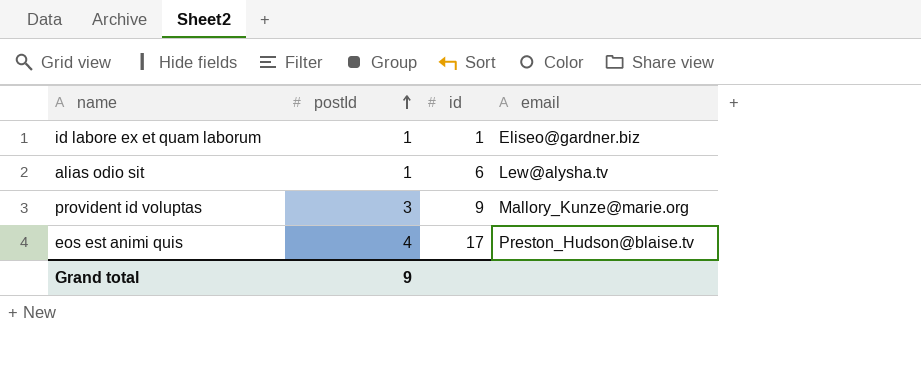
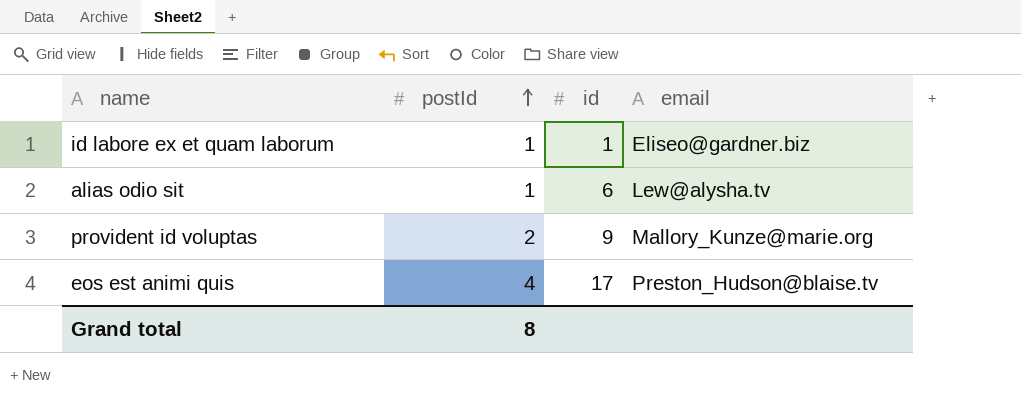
provident id voluptas | postId: 3 -> 2
Grand total | postId: 9 -> 8

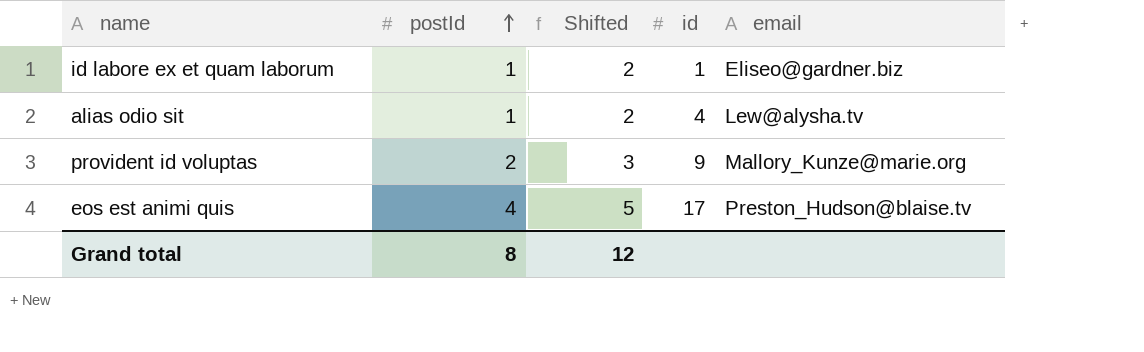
column Shifted | formula: none -> [postId] + 1
alias odio sit | id: 6 -> 4

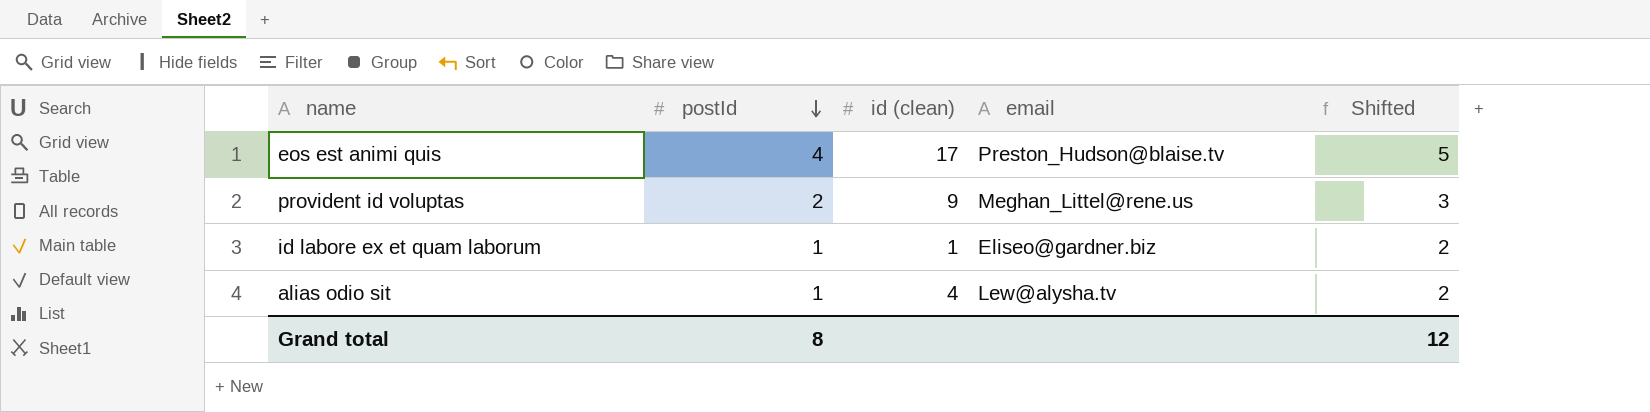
row order: postId ascending -> postId descending
column name: id -> id (clean)
column Shifted | position: 3 -> 5
provident id voluptas | email: Mallory_Kunze@marie.org -> Meghan_Littel@rene.us

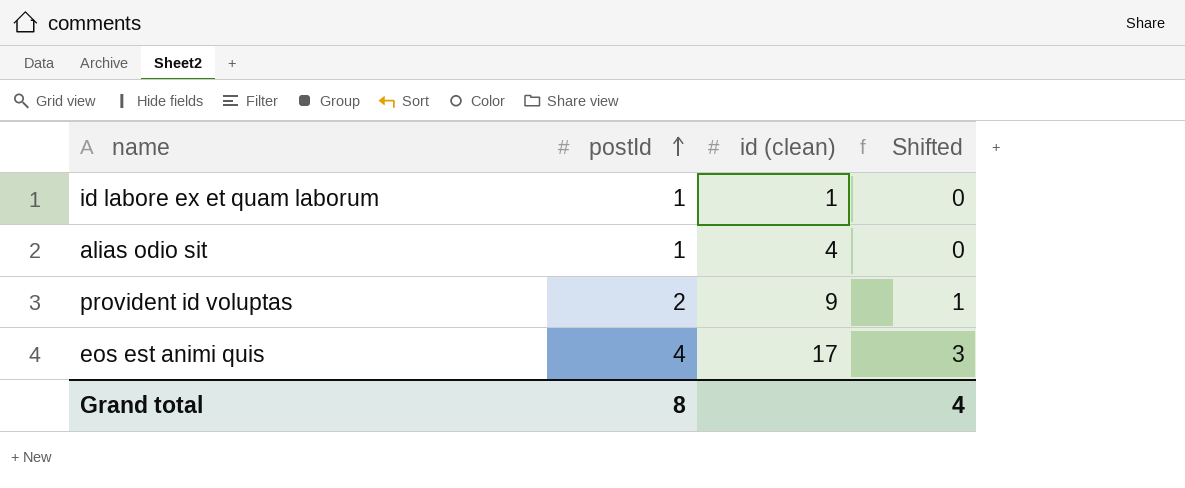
row order: postId descending -> postId ascending
column email | position: 4 -> none
column Shifted | formula: [postId] + 1 -> [postId] - 1
Grand total | Shifted: 12 -> 4

